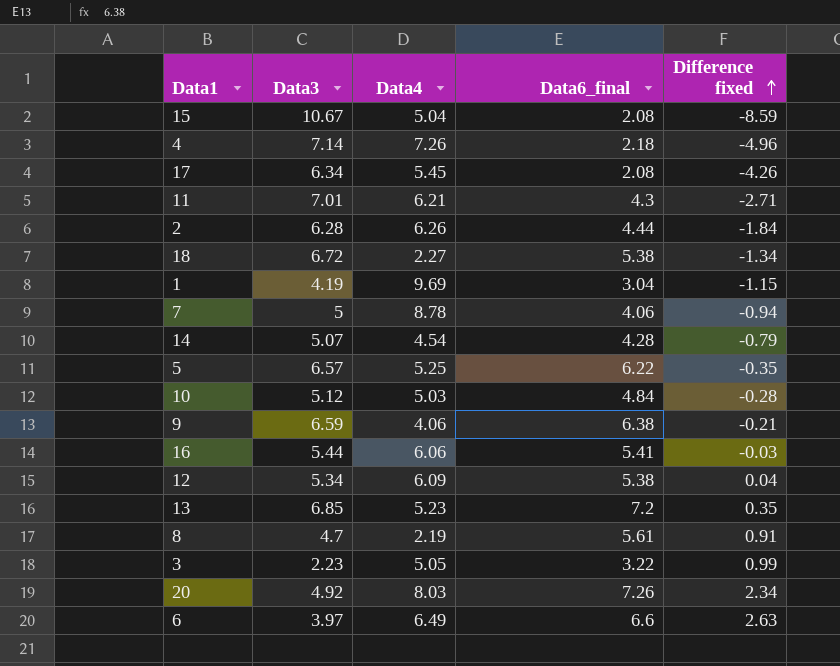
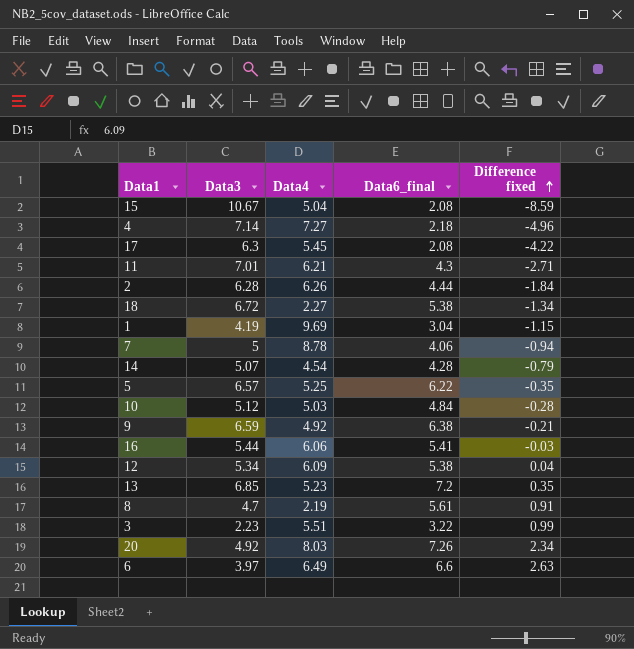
4 | Data4: 7.26 -> 7.27
17 | Data3: 6.34 -> 6.3
17 | Difference fixed: -4.26 -> -4.22
9 | Data4: 4.06 -> 4.92
3 | Data4: 5.05 -> 5.51

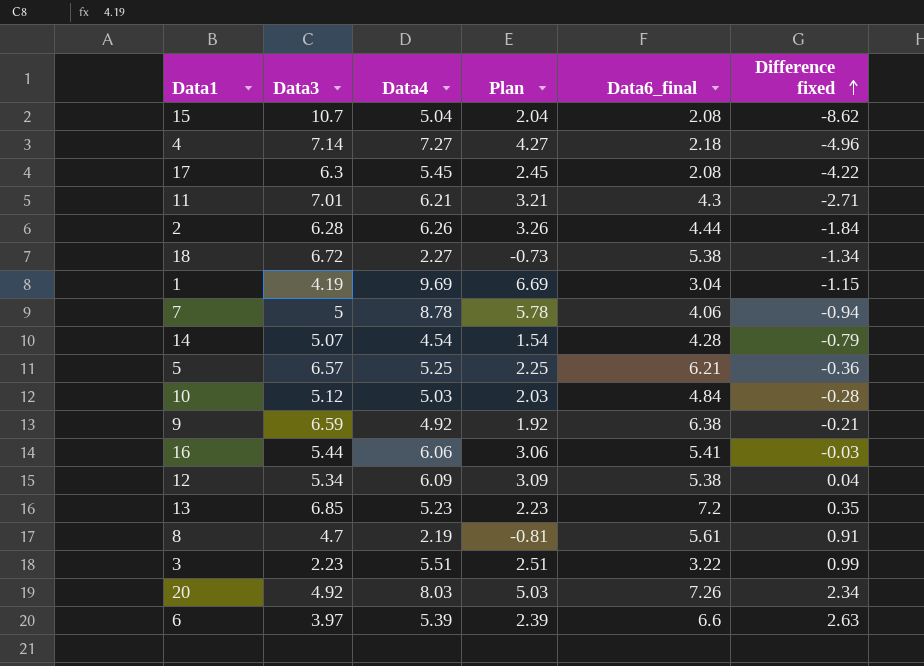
column Plan | formula: none -> [Data4] - 3
15 | Data3: 10.67 -> 10.7
15 | Difference fixed: -8.59 -> -8.62
5 | Data6_final: 6.22 -> 6.21
5 | Difference fixed: -0.35 -> -0.36
6 | Data4: 6.49 -> 5.39

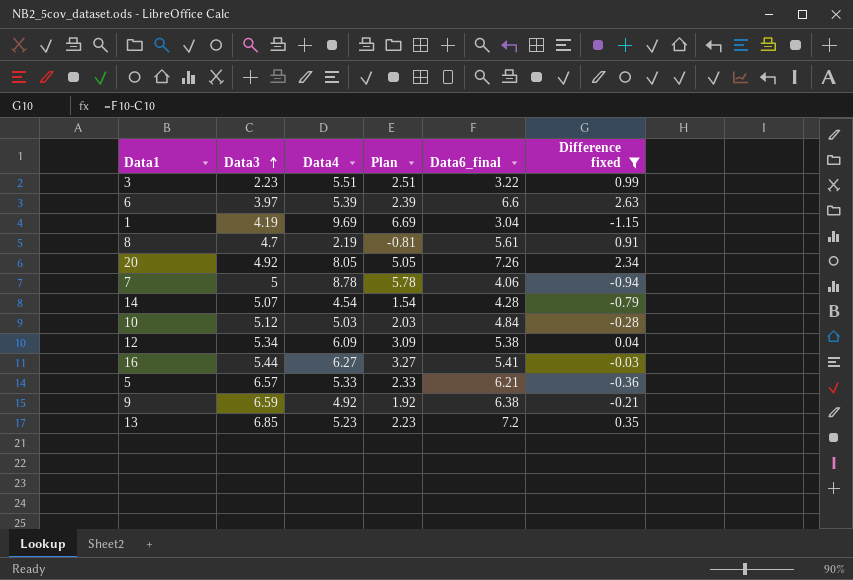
filter: none -> Difference fixed >= -1.15
row order: Difference fixed ascending -> Data3 ascending
20 | Data4: 8.03 -> 8.05
20 | Plan: 5.03 -> 5.05
16 | Data4: 6.06 -> 6.27
16 | Plan: 3.06 -> 3.27
5 | Data4: 5.25 -> 5.33
5 | Plan: 2.25 -> 2.33

